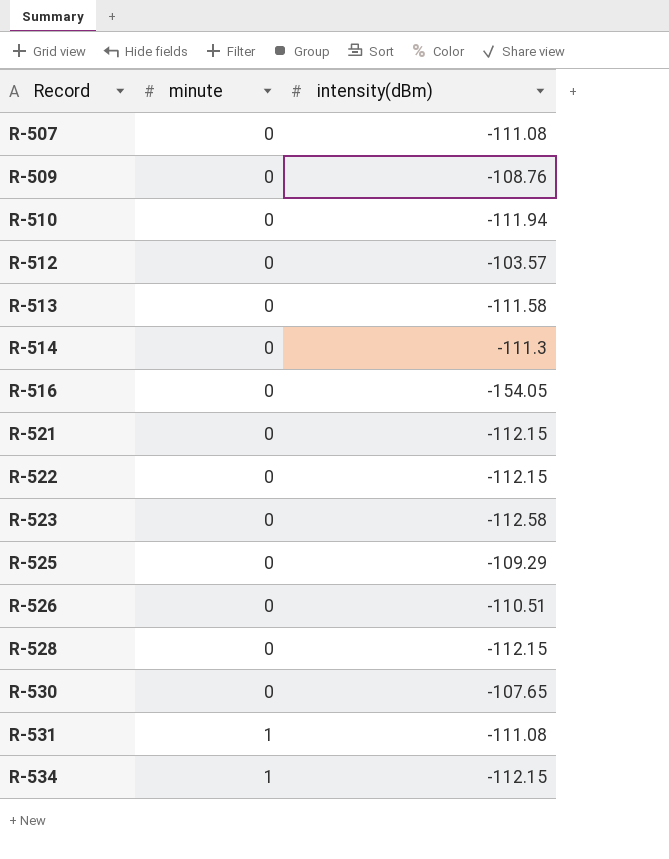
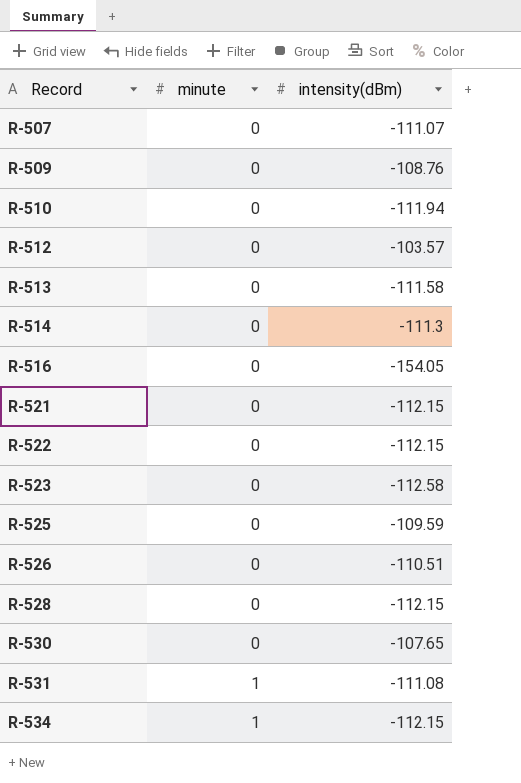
R-507 | intensity(dBm): -111.08 -> -111.07
R-525 | intensity(dBm): -109.29 -> -109.59

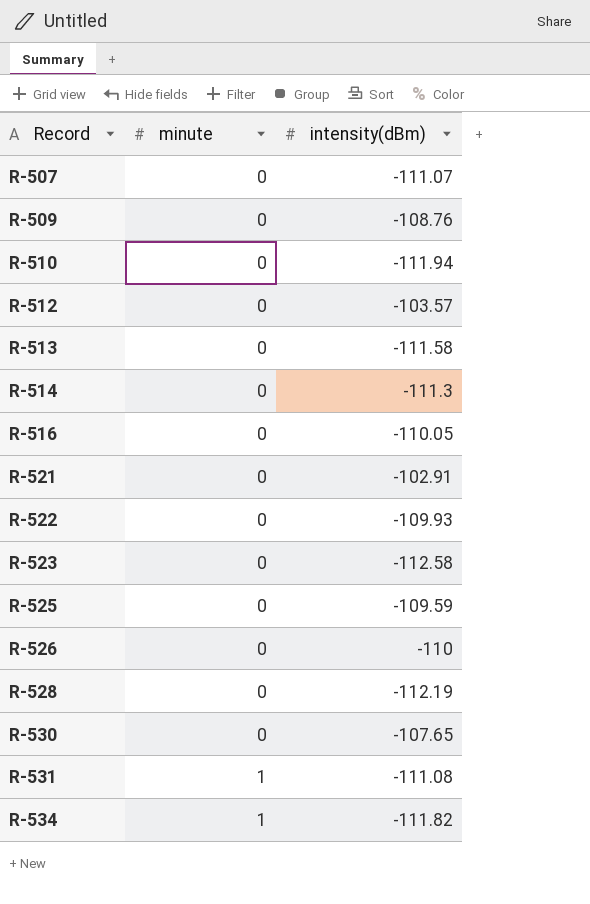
R-516 | intensity(dBm): -154.05 -> -110.05
R-521 | intensity(dBm): -112.15 -> -102.91
R-522 | intensity(dBm): -112.15 -> -109.93
R-526 | intensity(dBm): -110.51 -> -110
R-528 | intensity(dBm): -112.15 -> -112.19
R-534 | intensity(dBm): -112.15 -> -111.82

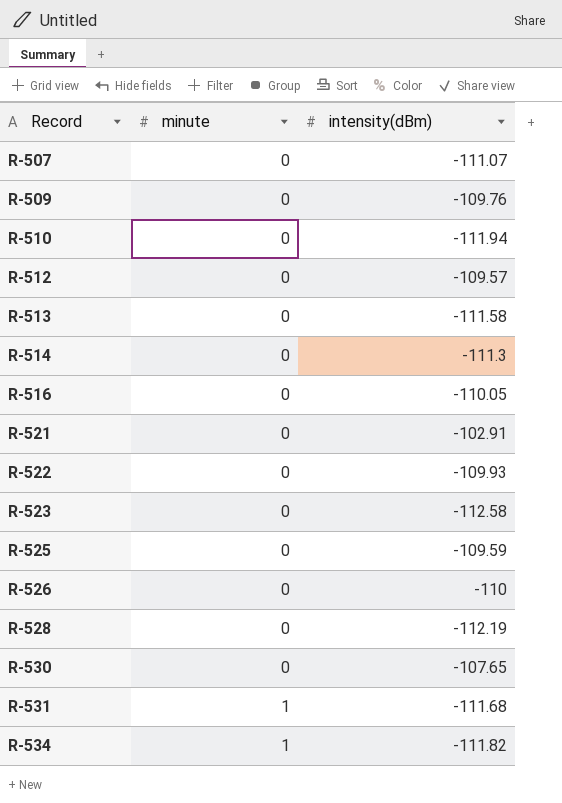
R-509 | intensity(dBm): -108.76 -> -109.76
R-512 | intensity(dBm): -103.57 -> -109.57
R-531 | intensity(dBm): -111.08 -> -111.68

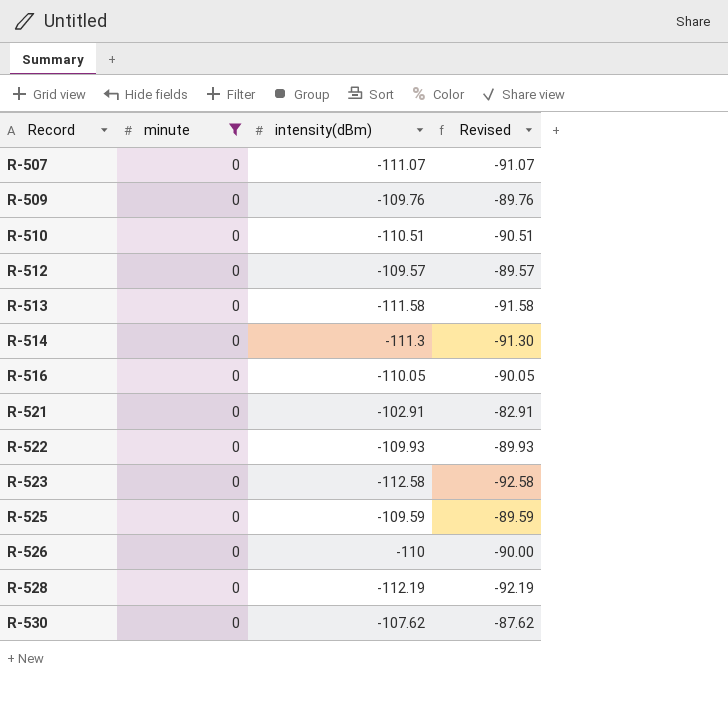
filter: none -> minute = 0
column Revised | formula: none -> [intensity(dBm)] + 20
R-510 | intensity(dBm): -111.94 -> -110.51
R-530 | intensity(dBm): -107.65 -> -107.62

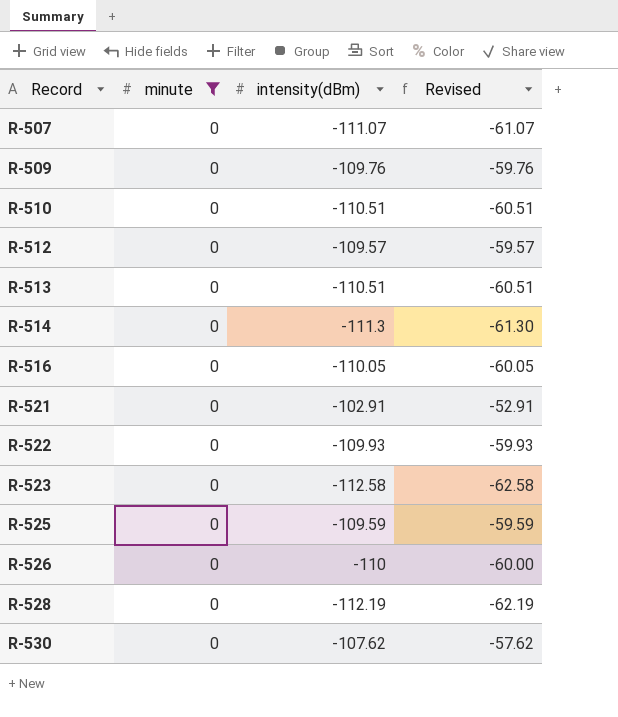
column Revised | formula: [intensity(dBm)] + 20 -> [intensity(dBm)] + 50
R-513 | intensity(dBm): -111.58 -> -110.51

